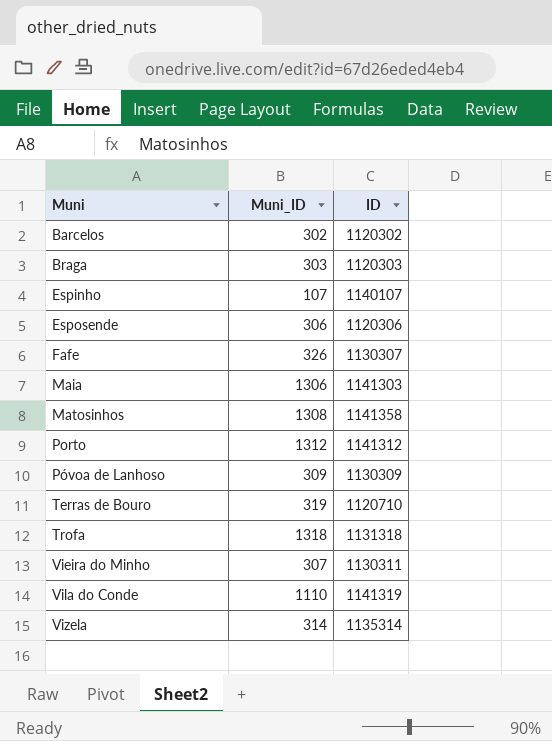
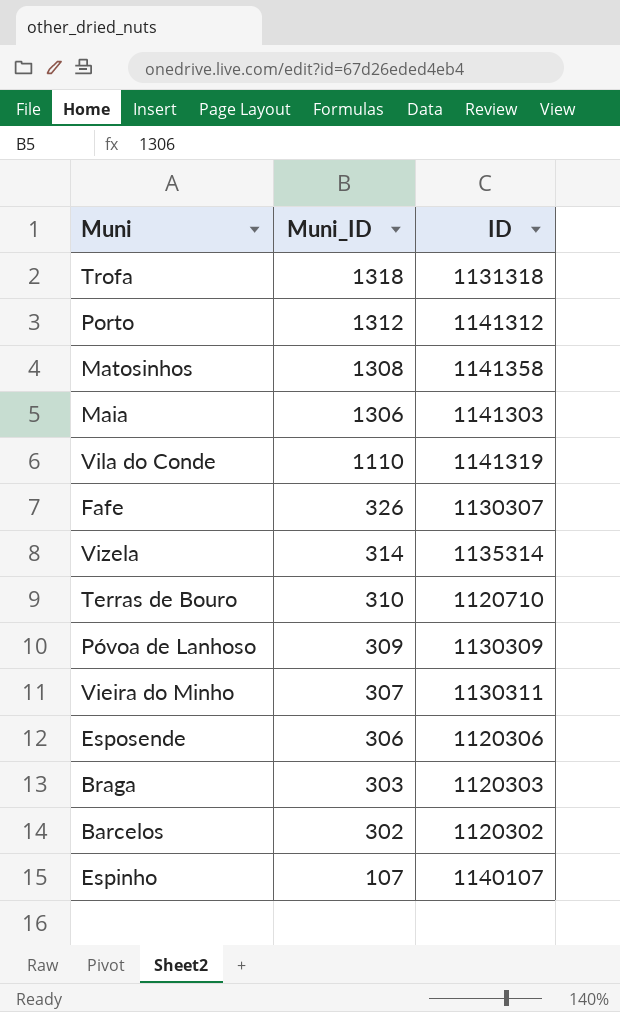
row order: Muni ascending -> Muni_ID descending
Terras de Bouro | Muni_ID: 319 -> 310

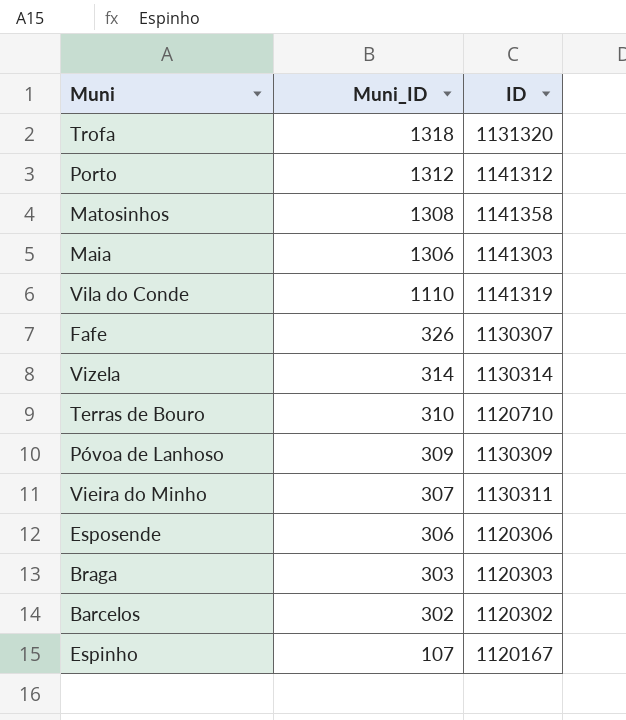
Trofa | ID: 1131318 -> 1131320
Vizela | ID: 1135314 -> 1130314
Espinho | ID: 1140107 -> 1120167

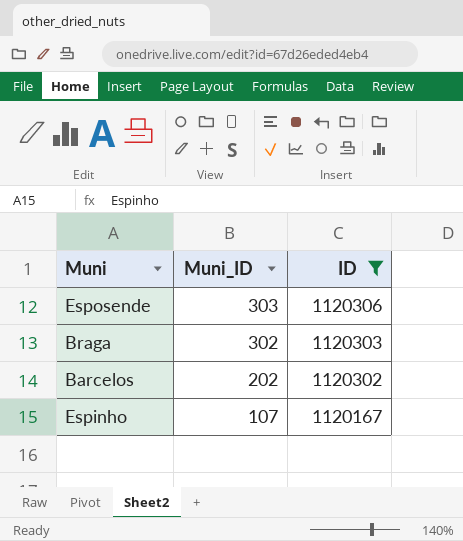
filter: none -> ID <= 1120306
Esposende | Muni_ID: 306 -> 303
Braga | Muni_ID: 303 -> 302
Barcelos | Muni_ID: 302 -> 202

